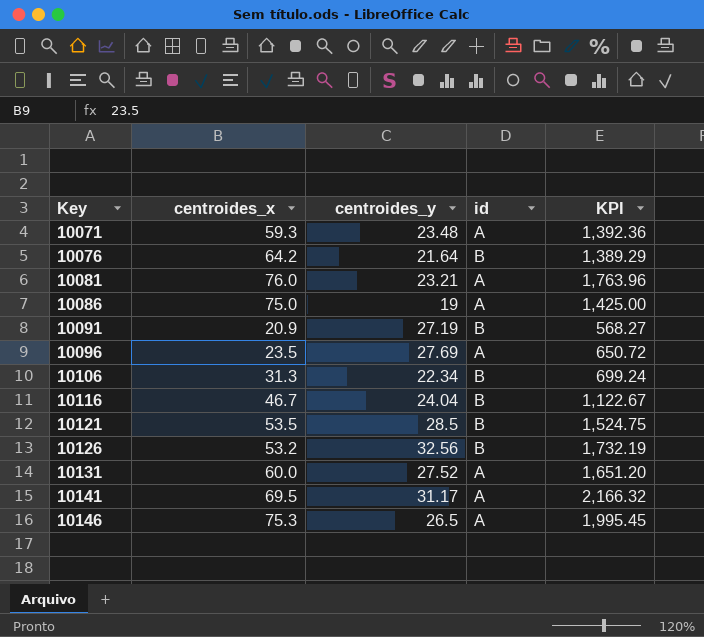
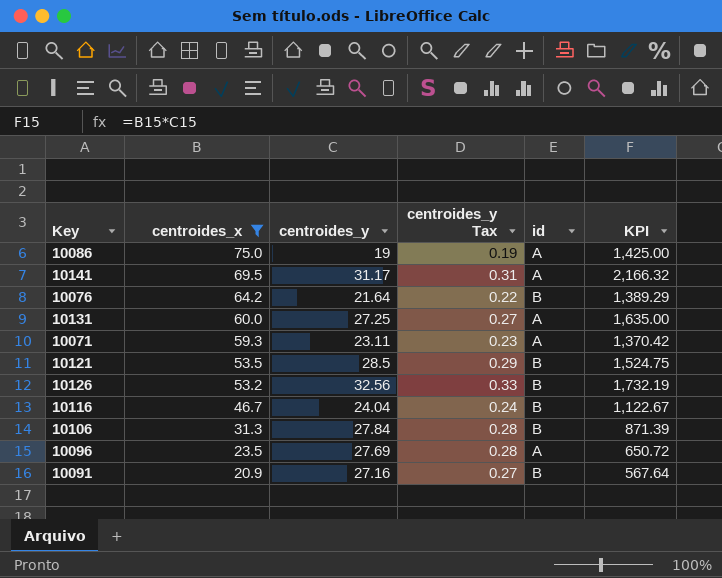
filter: none -> centroides_x <= 75.0
row order: Key ascending -> centroides_x descending
column centroides_y Tax | formula: none -> [centroides_y] * 0.01
10131 | centroides_y: 27.52 -> 27.25
10131 | KPI: 1,651.20 -> 1,635.00
10071 | centroides_y: 23.48 -> 23.11
10071 | KPI: 1,392.36 -> 1,370.42
10106 | centroides_y: 22.34 -> 27.84
10106 | KPI: 699.24 -> 871.39
10091 | centroides_y: 27.19 -> 27.16
10091 | KPI: 568.27 -> 567.64

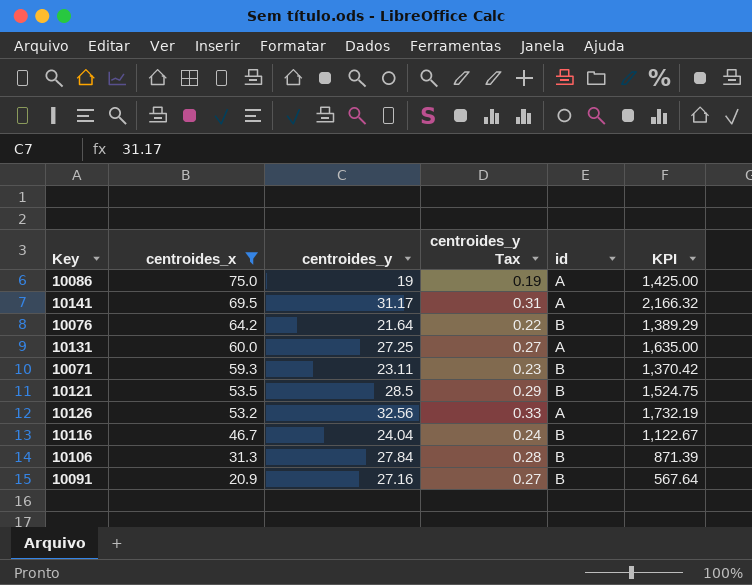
row 10096: 23.5 | 27.69 | 0.28 | A | 650.72 -> none
10071 | id: A -> B
10126 | id: B -> A

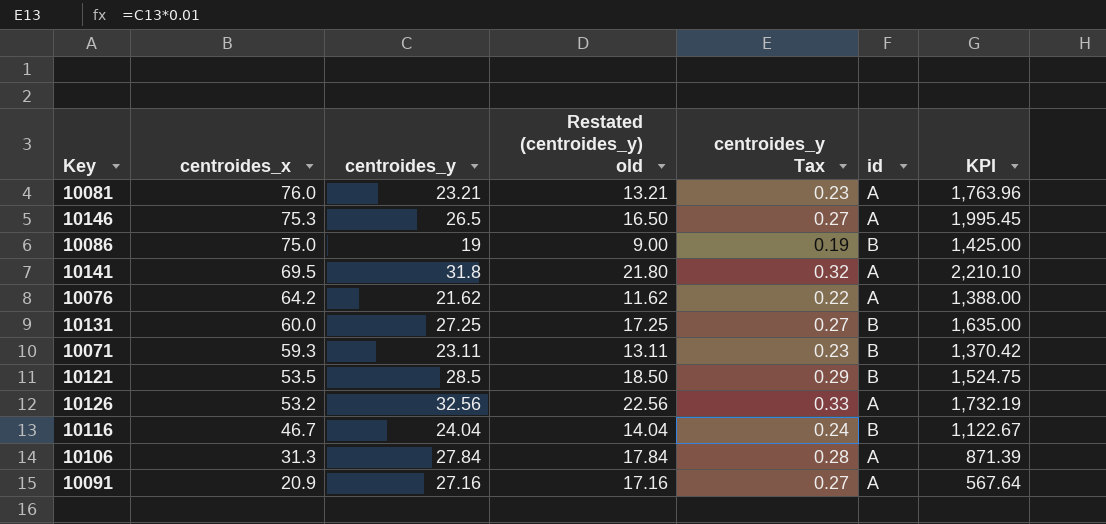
filter: centroides_x <= 75.0 -> none
column Restated (centroides_y) old | formula: none -> [centroides_y] - 10
10086 | id: A -> B
10141 | centroides_y: 31.17 -> 31.8
10141 | centroides_y Tax: 0.31 -> 0.32
10141 | KPI: 2,166.32 -> 2,210.10
10076 | centroides_y: 21.64 -> 21.62
10076 | id: B -> A
10076 | KPI: 1,389.29 -> 1,388.00
10131 | id: A -> B
10106 | id: B -> A
10091 | id: B -> A

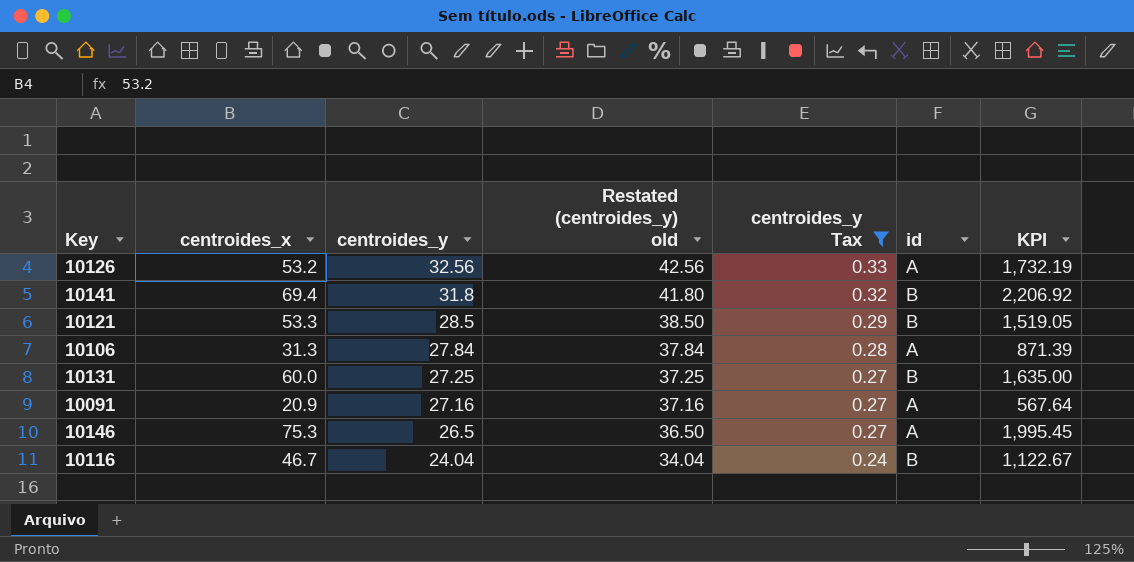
filter: none -> centroides_y Tax >= 0.24
row order: centroides_x descending -> centroides_y descending
column Restated (centroides_y) old | formula: [centroides_y] - 10 -> [centroides_y] + 10
10141 | centroides_x: 69.5 -> 69.4
10141 | id: A -> B
10141 | KPI: 2,210.10 -> 2,206.92
10121 | centroides_x: 53.5 -> 53.3
10121 | KPI: 1,524.75 -> 1,519.05

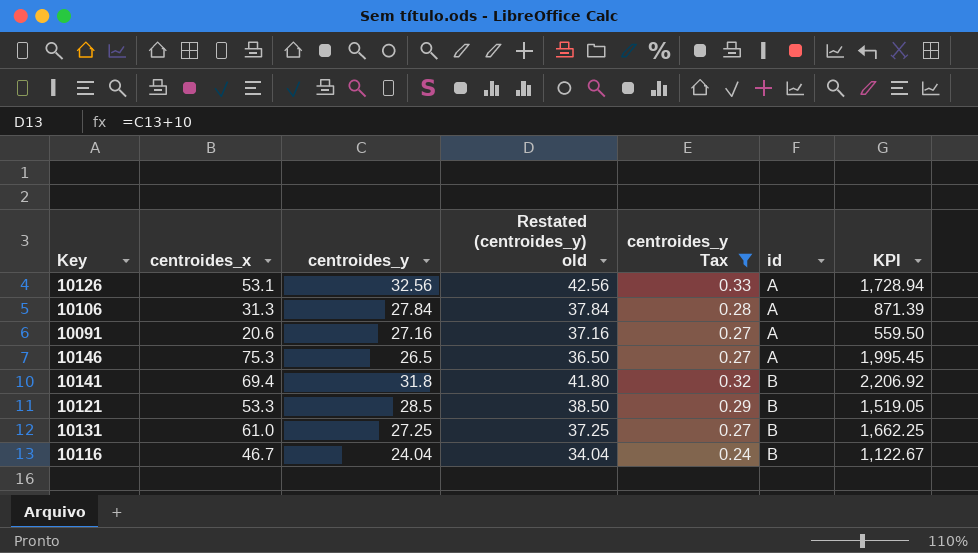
row order: centroides_y descending -> id ascending
10126 | centroides_x: 53.2 -> 53.1
10126 | KPI: 1,732.19 -> 1,728.94
10091 | centroides_x: 20.9 -> 20.6
10091 | KPI: 567.64 -> 559.50
10131 | centroides_x: 60.0 -> 61.0
10131 | KPI: 1,635.00 -> 1,662.25

